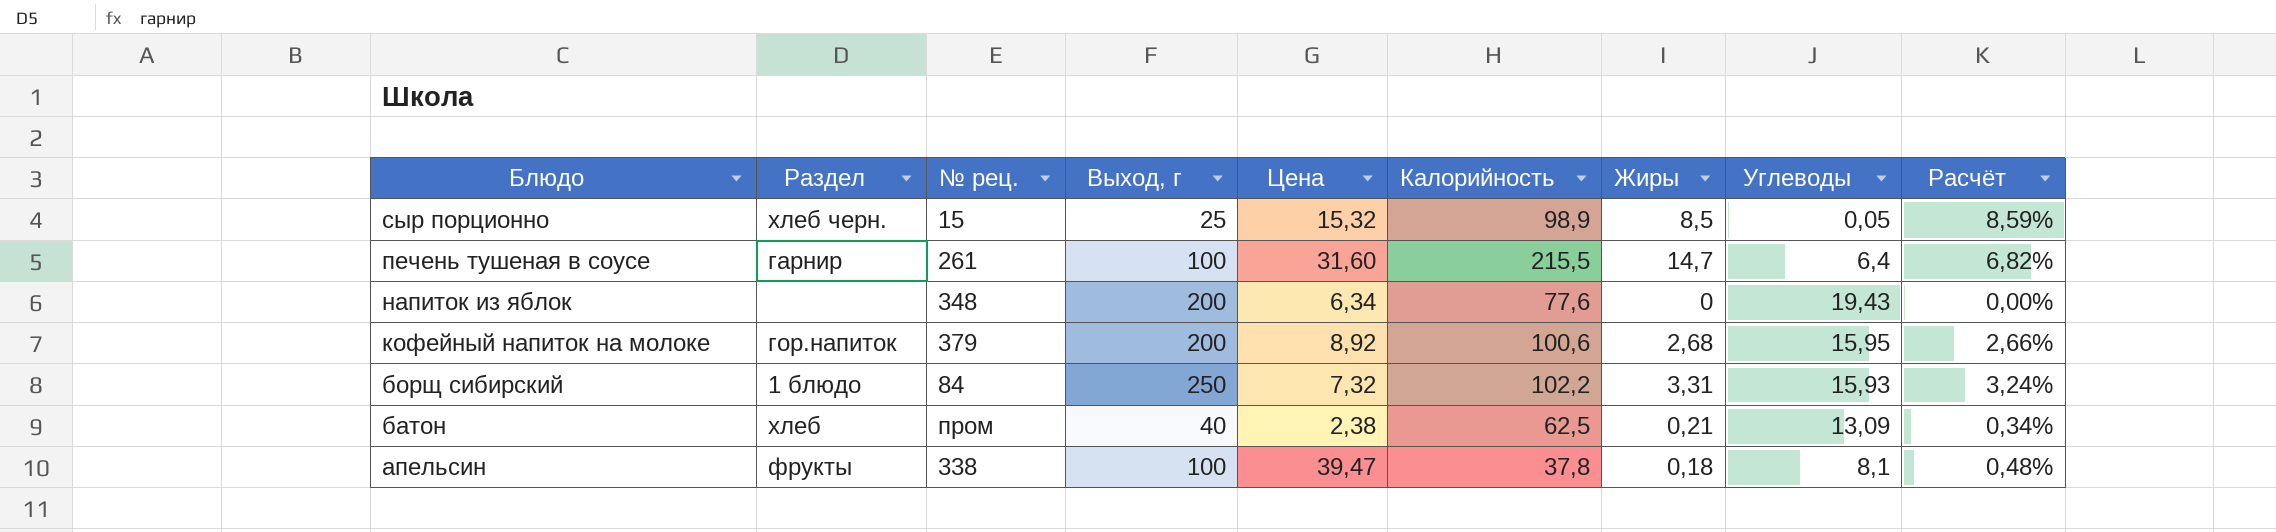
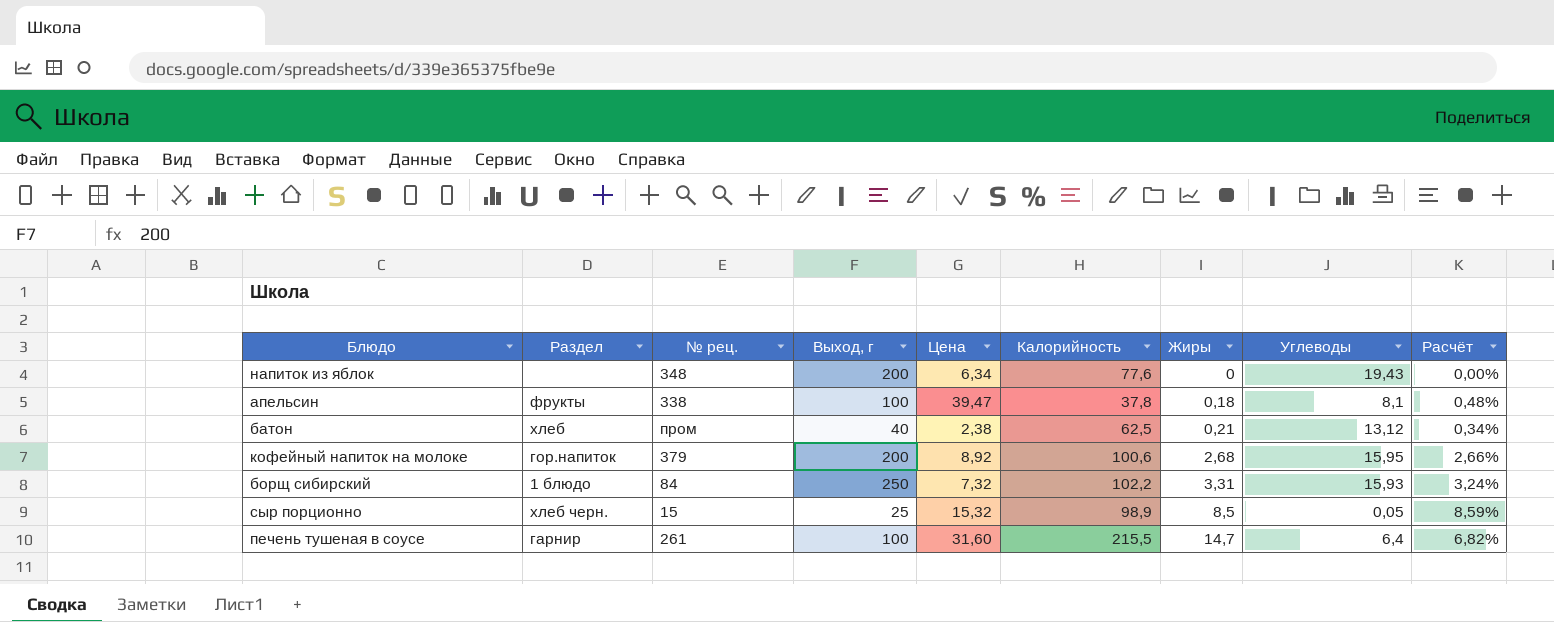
row order: Блюдо descending -> Жиры ascending
батон | Углеводы: 13,09 -> 13,12

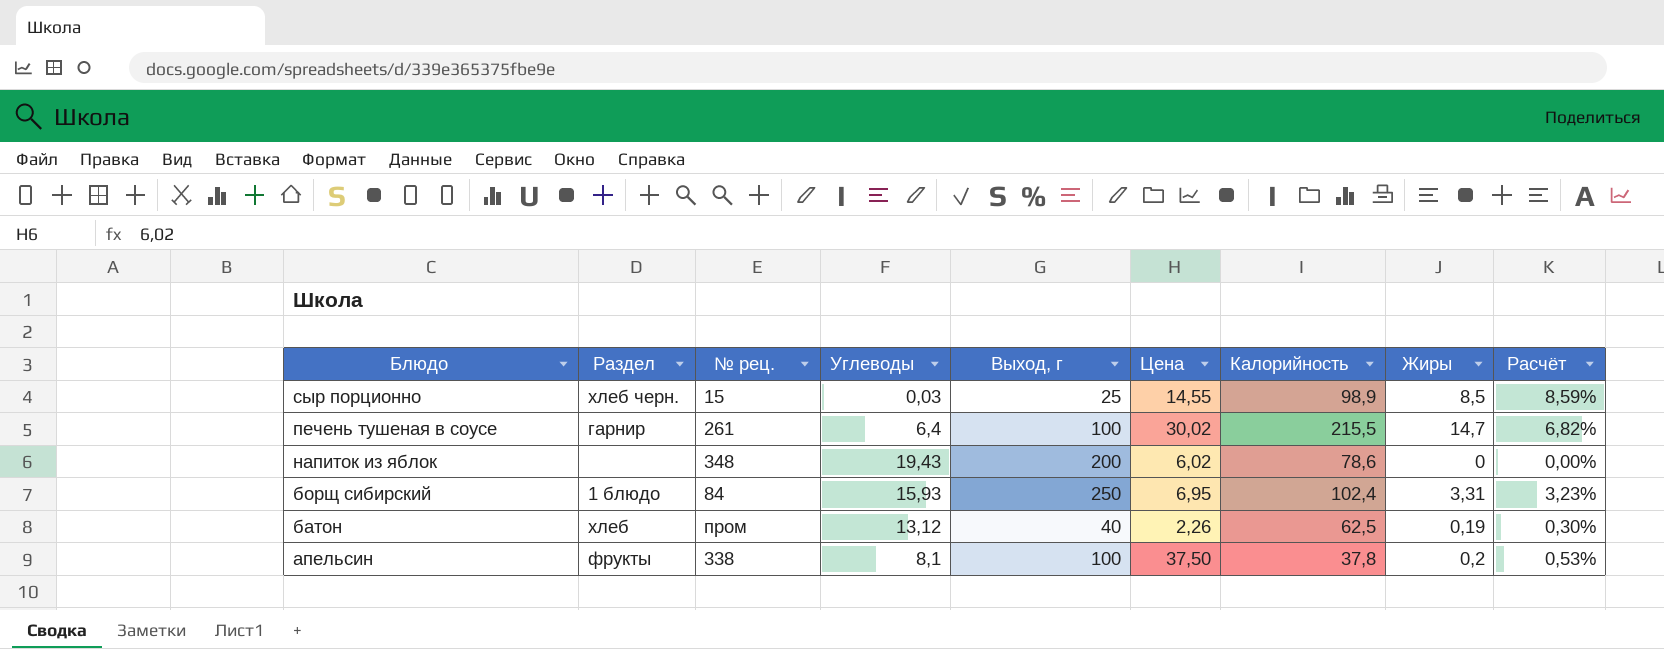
row order: Жиры ascending -> Блюдо descending
column Углеводы | position: 8 -> 4
row кофейный напиток на молоке: гор.напиток | 379 | 200 | 8,92 | 100,6 | 2,68 | 15,95 | 2,66% -> none
сыр порционно | Углеводы: 0,05 -> 0,03
сыр порционно | Цена: 15,32 -> 14,55
печень тушеная в соусе | Цена: 31,60 -> 30,02
напиток из яблок | Цена: 6,34 -> 6,02
напиток из яблок | Калорийность: 77,6 -> 78,6
борщ сибирский | Цена: 7,32 -> 6,95
борщ сибирский | Калорийность: 102,2 -> 102,4
борщ сибирский | Расчёт: 3,24% -> 3,23%
батон | Цена: 2,38 -> 2,26
батон | Жиры: 0,21 -> 0,19
батон | Расчёт: 0,34% -> 0,30%
апельсин | Цена: 39,47 -> 37,50
апельсин | Жиры: 0,18 -> 0,2
апельсин | Расчёт: 0,48% -> 0,53%

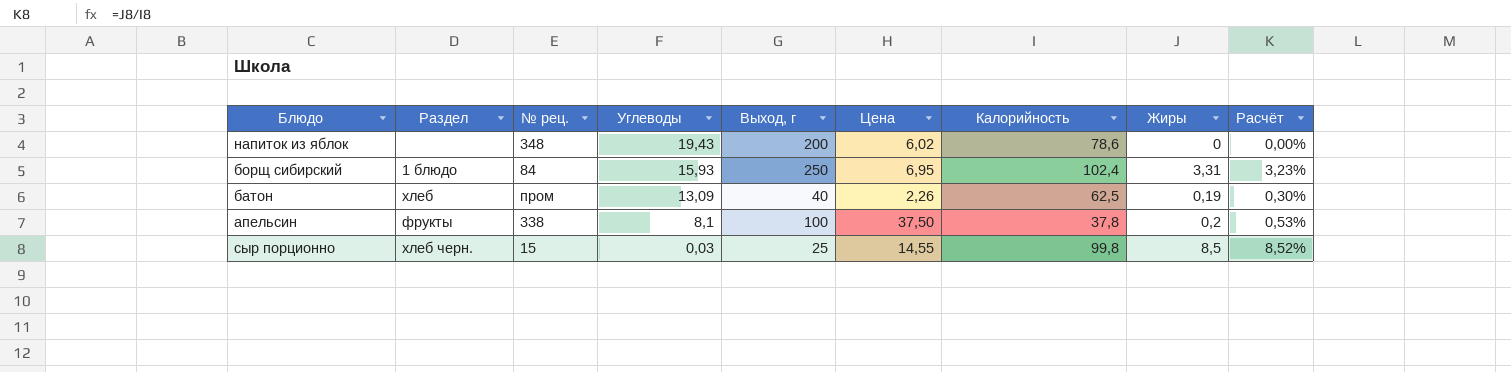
row order: Блюдо descending -> Углеводы descending
row печень тушеная в соусе: гарнир | 261 | 6,4 | 100 | 30,02 | 215,5 | 14,7 | 6,82% -> none
батон | Углеводы: 13,12 -> 13,09
сыр порционно | Калорийность: 98,9 -> 99,8
сыр порционно | Расчёт: 8,59% -> 8,52%

